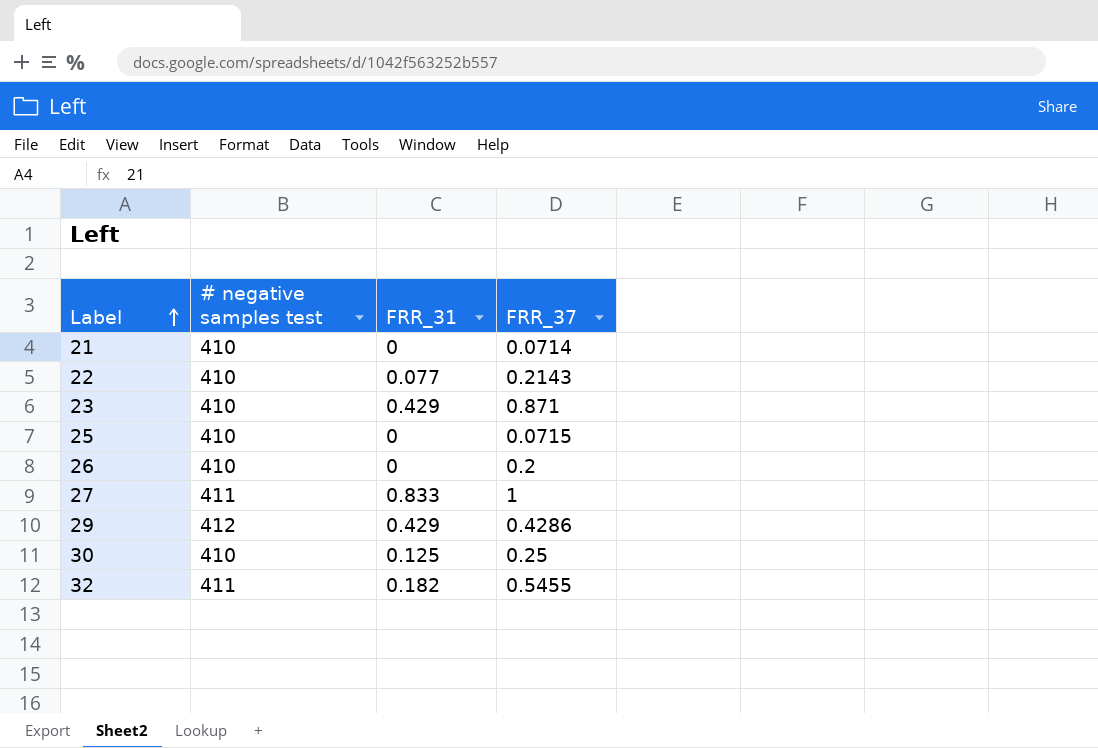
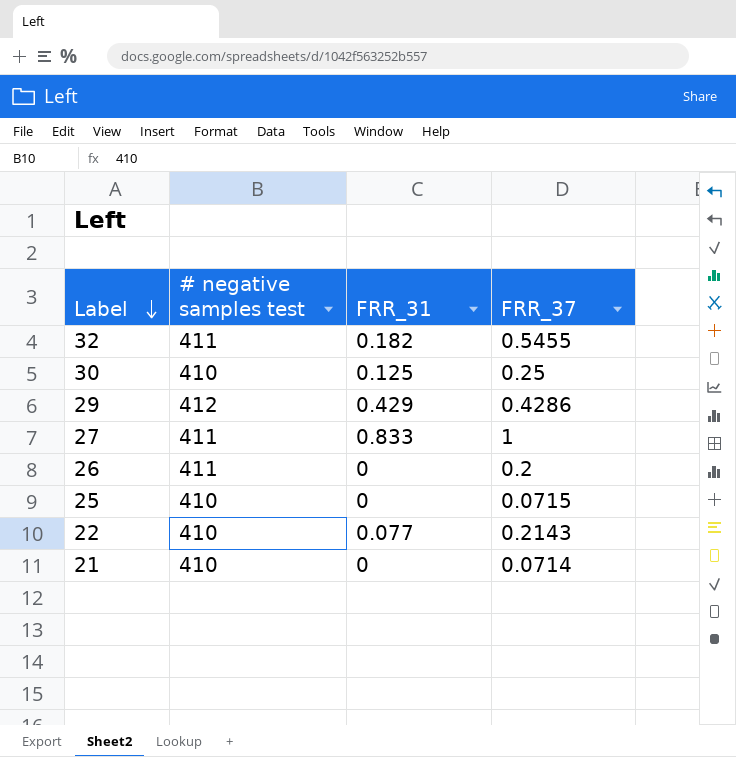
row order: Label ascending -> Label descending
row 23: 410 | 0.429 | 0.871 -> none
26 | # negative samples test: 410 -> 411

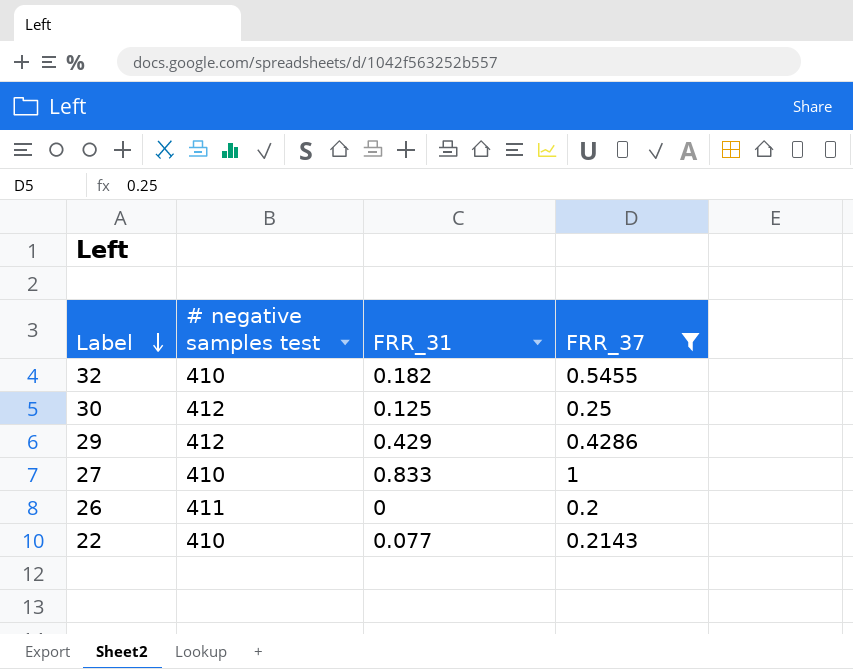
filter: none -> FRR_37 >= 0.2
32 | # negative samples test: 411 -> 410
30 | # negative samples test: 410 -> 412
27 | # negative samples test: 411 -> 410

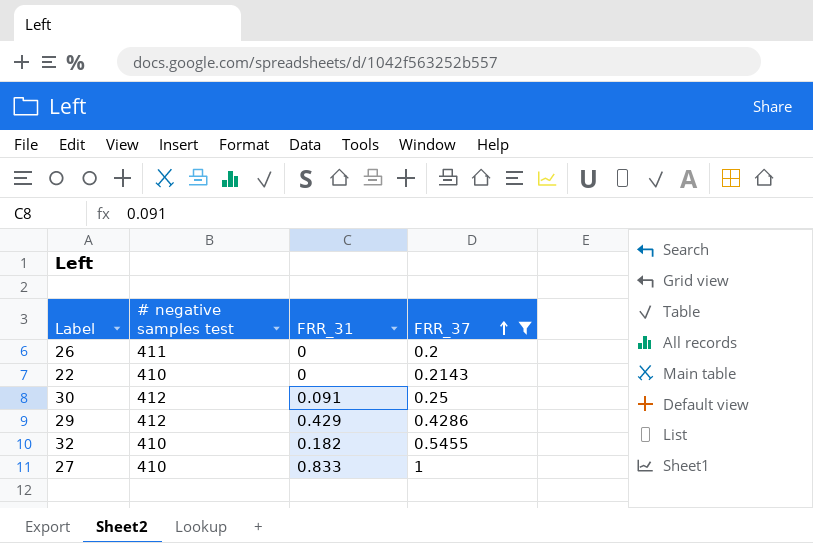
row order: Label descending -> FRR_37 ascending
22 | FRR_31: 0.077 -> 0
30 | FRR_31: 0.125 -> 0.091

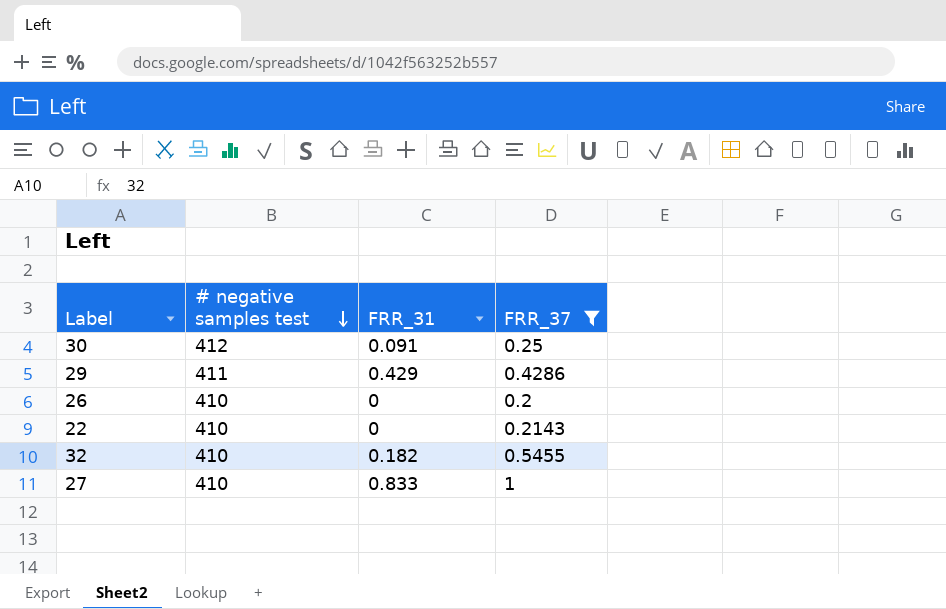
row order: FRR_37 ascending -> # negative samples test descending
29 | # negative samples test: 412 -> 411
26 | # negative samples test: 411 -> 410

